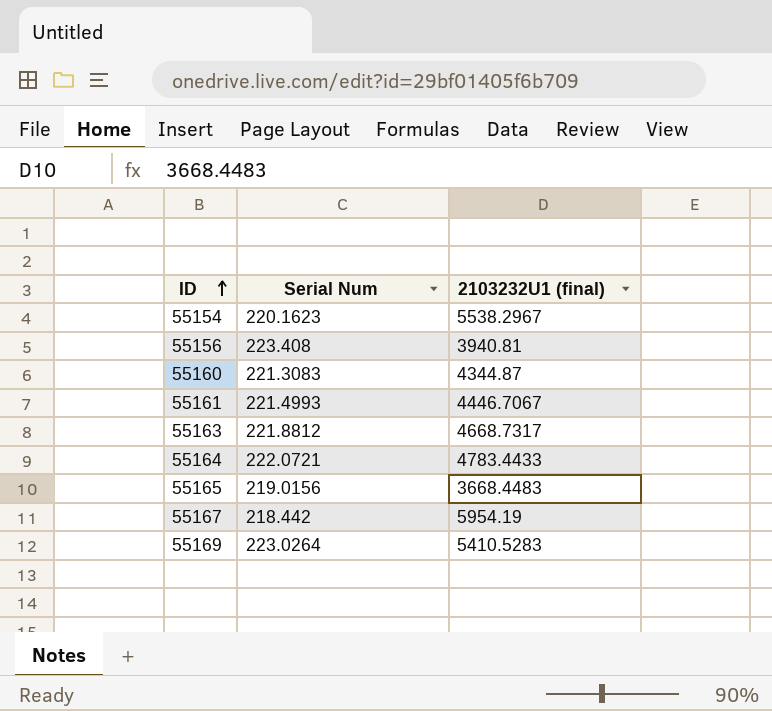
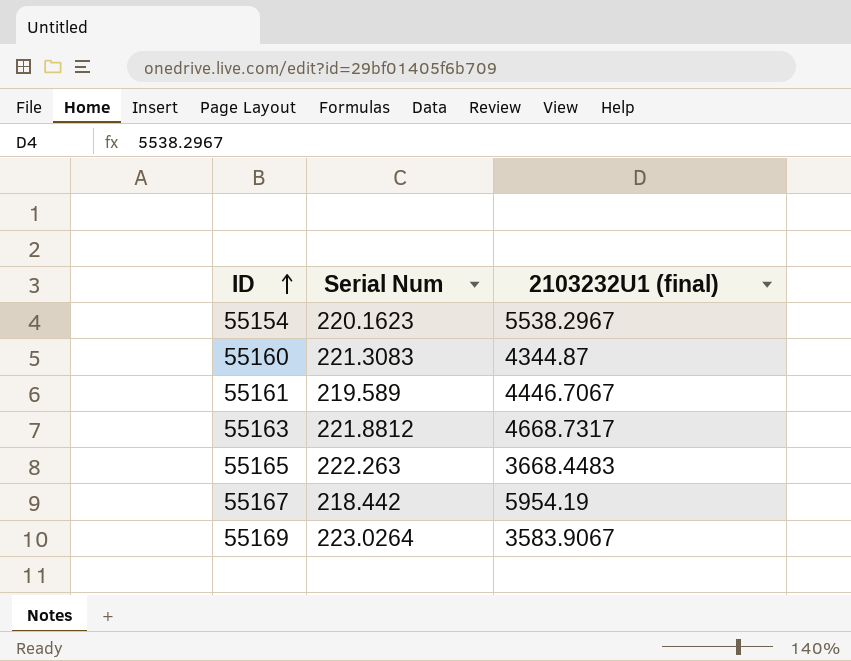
row 55156: 223.408 | 3940.81 -> none
row 55164: 222.0721 | 4783.4433 -> none
55161 | Serial Num: 221.4993 -> 219.589
55165 | Serial Num: 219.0156 -> 222.263
55169 | 2103232U1 (final): 5410.5283 -> 3583.9067

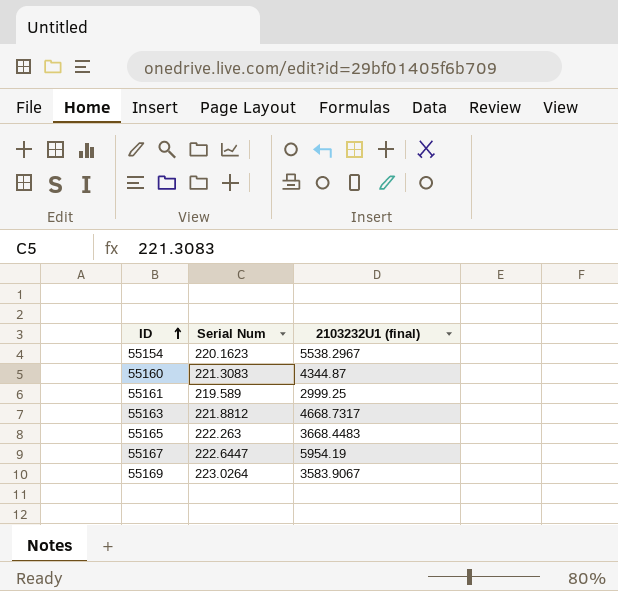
55161 | 2103232U1 (final): 4446.7067 -> 2999.25
55167 | Serial Num: 218.442 -> 222.6447

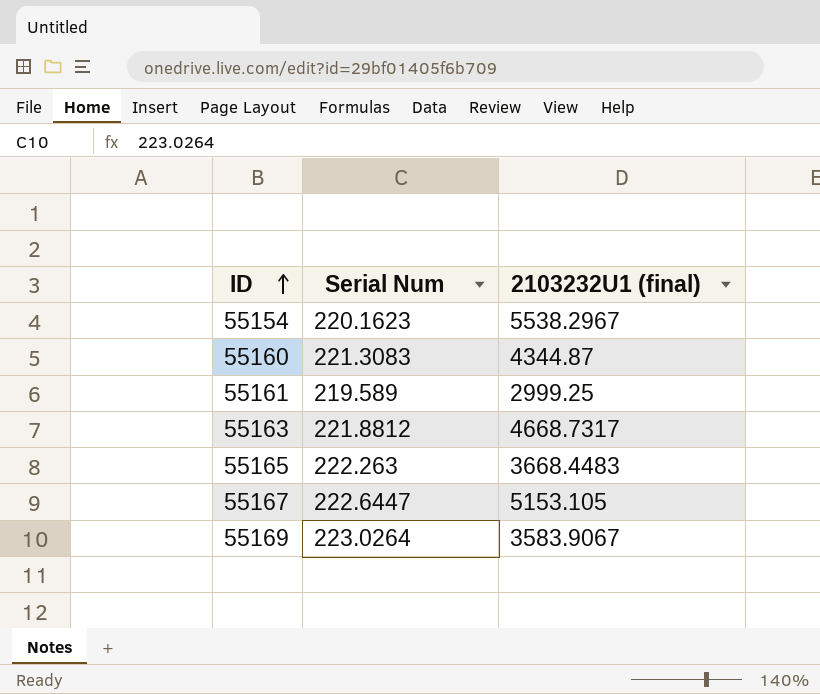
55167 | 2103232U1 (final): 5954.19 -> 5153.105

